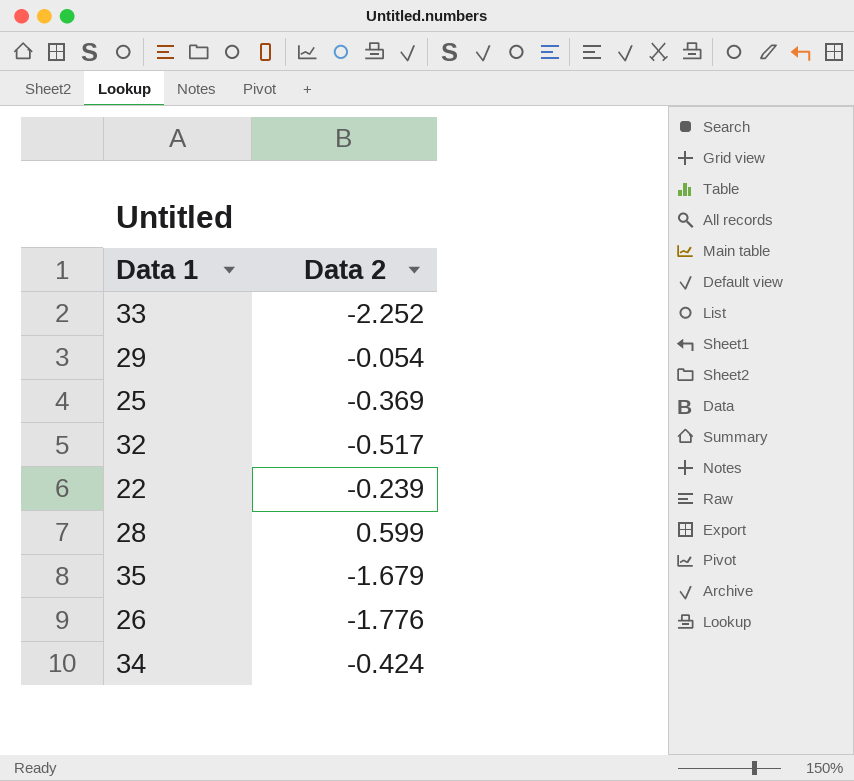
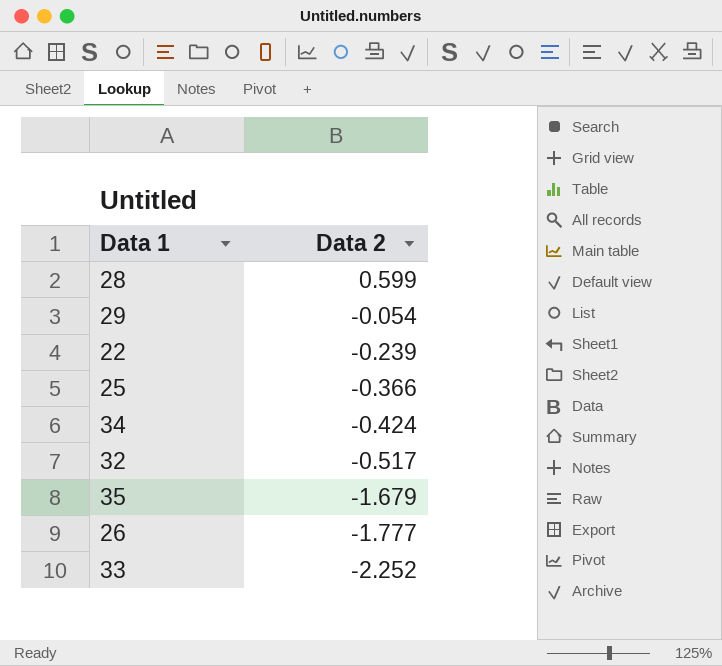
row order: none -> Data 2 descending
25 | Data 2: -0.369 -> -0.366
26 | Data 2: -1.776 -> -1.777

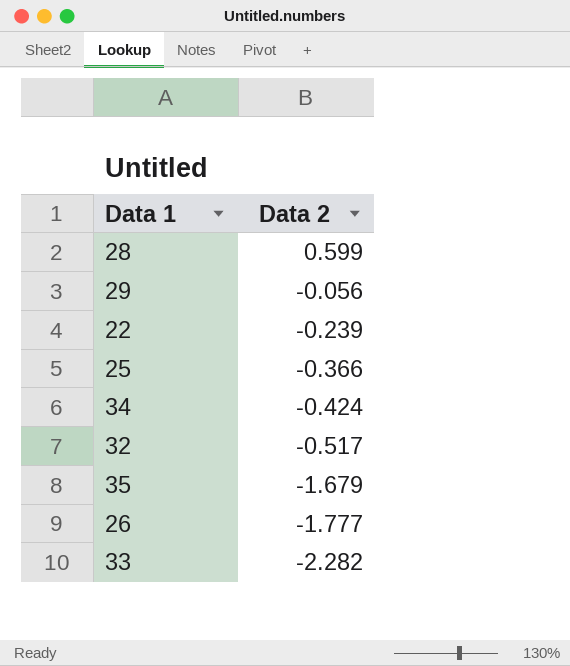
29 | Data 2: -0.054 -> -0.056
33 | Data 2: -2.252 -> -2.282

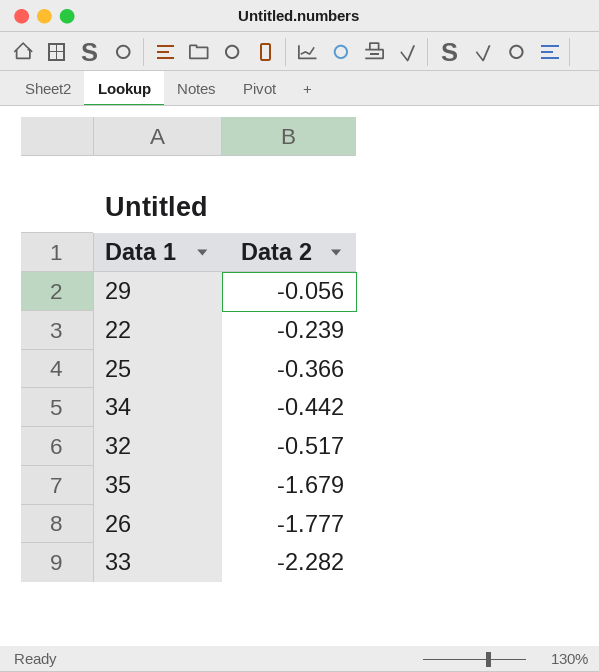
row 28: 0.599 -> none
34 | Data 2: -0.424 -> -0.442

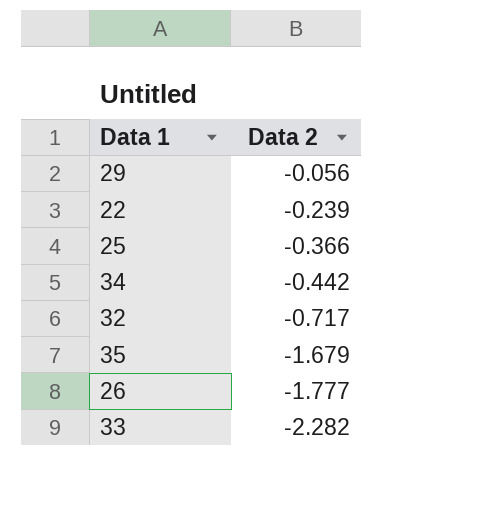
32 | Data 2: -0.517 -> -0.717

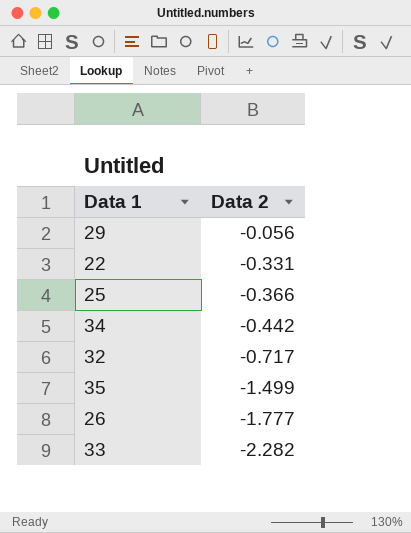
22 | Data 2: -0.239 -> -0.331
35 | Data 2: -1.679 -> -1.499

